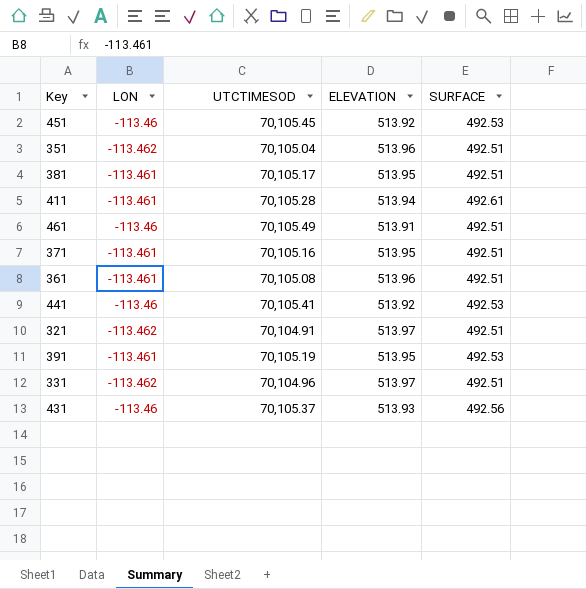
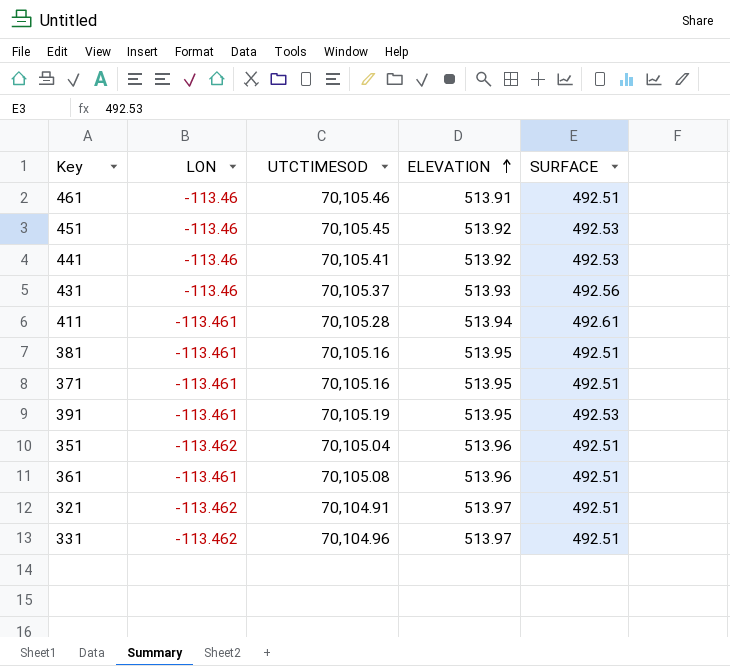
row order: none -> ELEVATION ascending
461 | UTCTIMESOD: 70,105.49 -> 70,105.46
381 | UTCTIMESOD: 70,105.17 -> 70,105.16

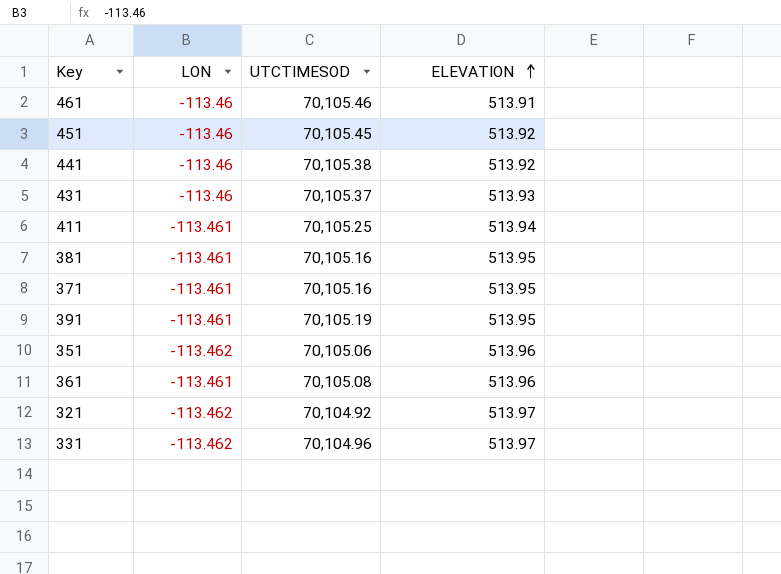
column SURFACE | position: 5 -> none
441 | UTCTIMESOD: 70,105.41 -> 70,105.38
411 | UTCTIMESOD: 70,105.28 -> 70,105.25
351 | UTCTIMESOD: 70,105.04 -> 70,105.06
321 | UTCTIMESOD: 70,104.91 -> 70,104.92

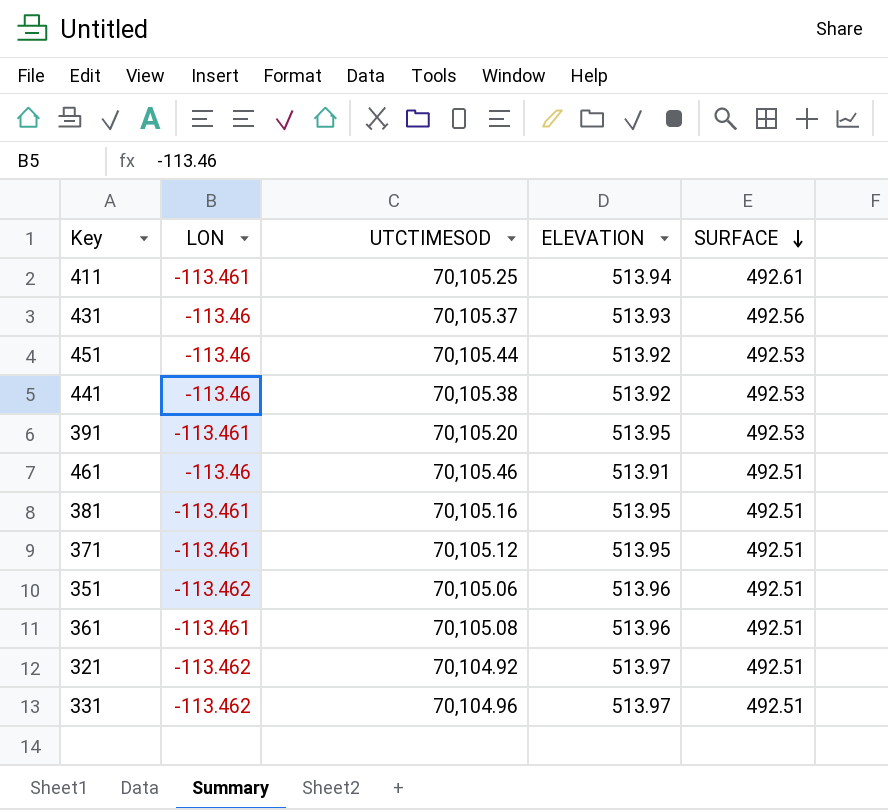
row order: ELEVATION ascending -> SURFACE descending
column SURFACE | position: none -> 5
451 | UTCTIMESOD: 70,105.45 -> 70,105.44
391 | UTCTIMESOD: 70,105.19 -> 70,105.20
371 | UTCTIMESOD: 70,105.16 -> 70,105.12

